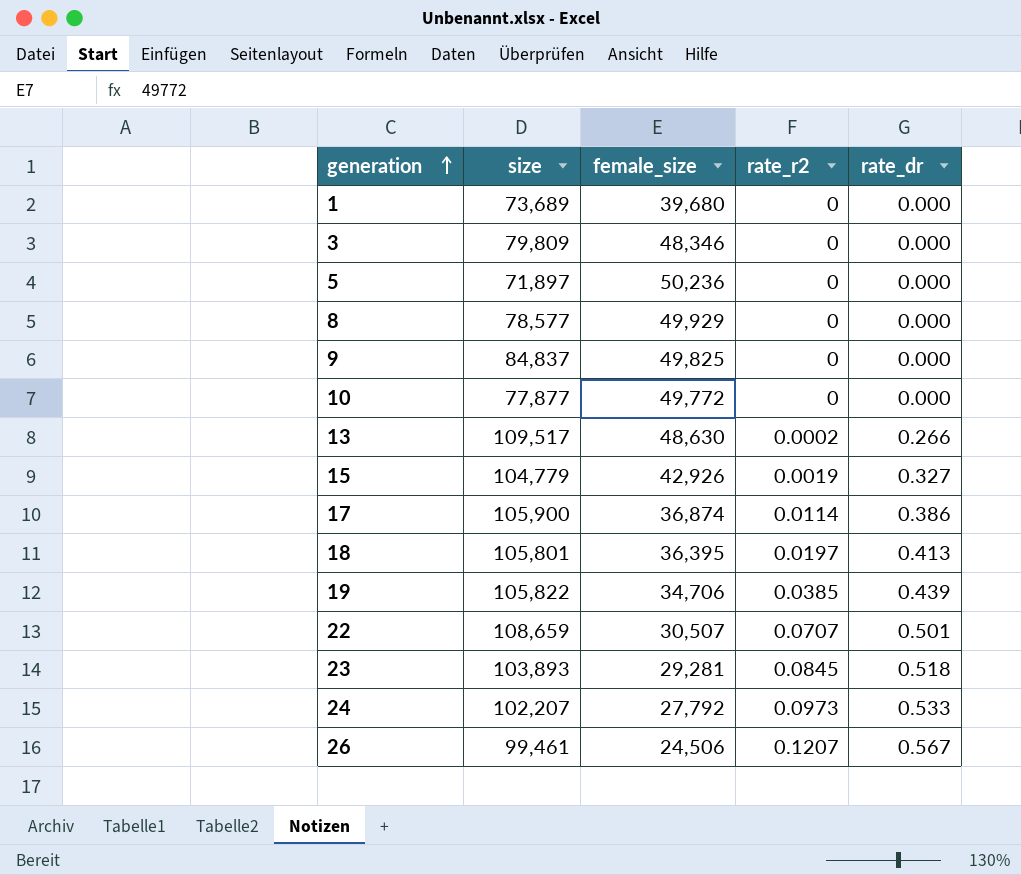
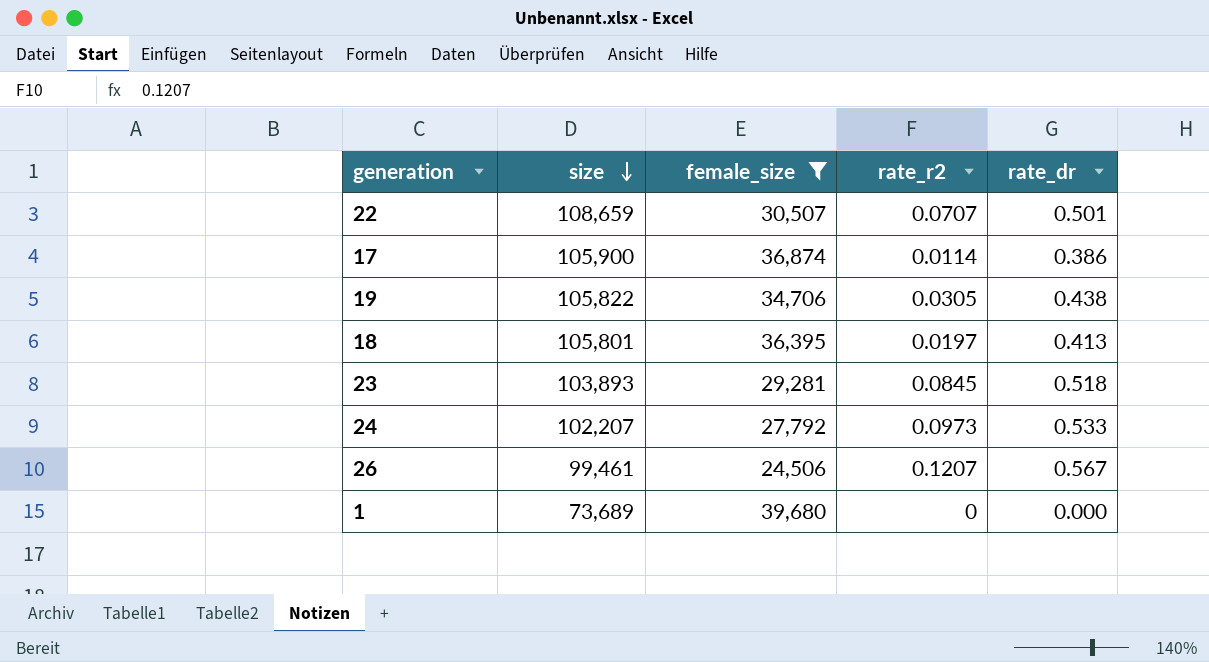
filter: none -> female_size <= 39,680
row order: generation ascending -> size descending
19 | rate_r2: 0.0385 -> 0.0305
19 | rate_dr: 0.439 -> 0.438

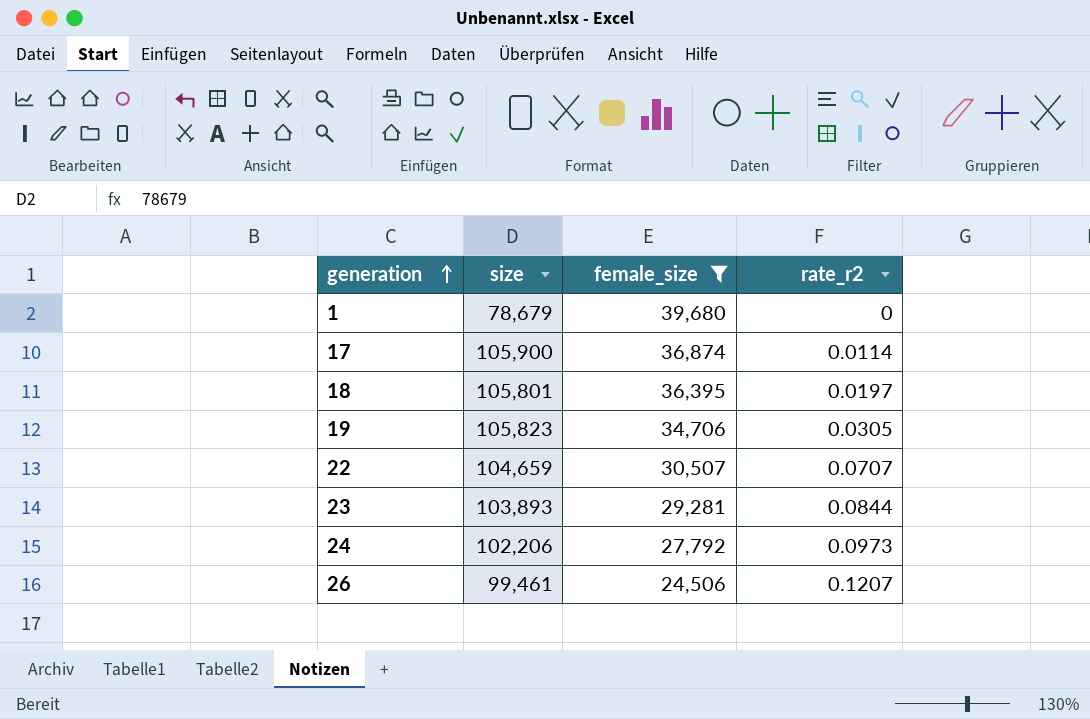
row order: size descending -> generation ascending
column rate_dr | position: 5 -> none
1 | size: 73,689 -> 78,679
19 | size: 105,822 -> 105,823
22 | size: 108,659 -> 104,659
23 | rate_r2: 0.0845 -> 0.0844
24 | size: 102,207 -> 102,206

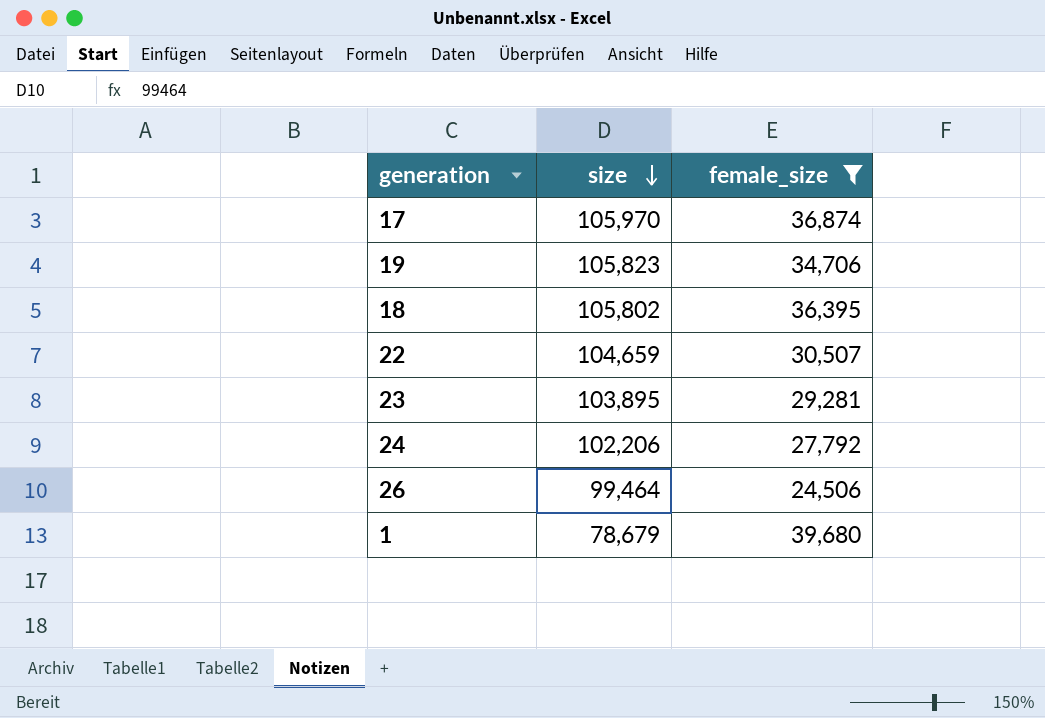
row order: generation ascending -> size descending
column rate_r2 | position: 4 -> none
17 | size: 105,900 -> 105,970
18 | size: 105,801 -> 105,802
23 | size: 103,893 -> 103,895
26 | size: 99,461 -> 99,464

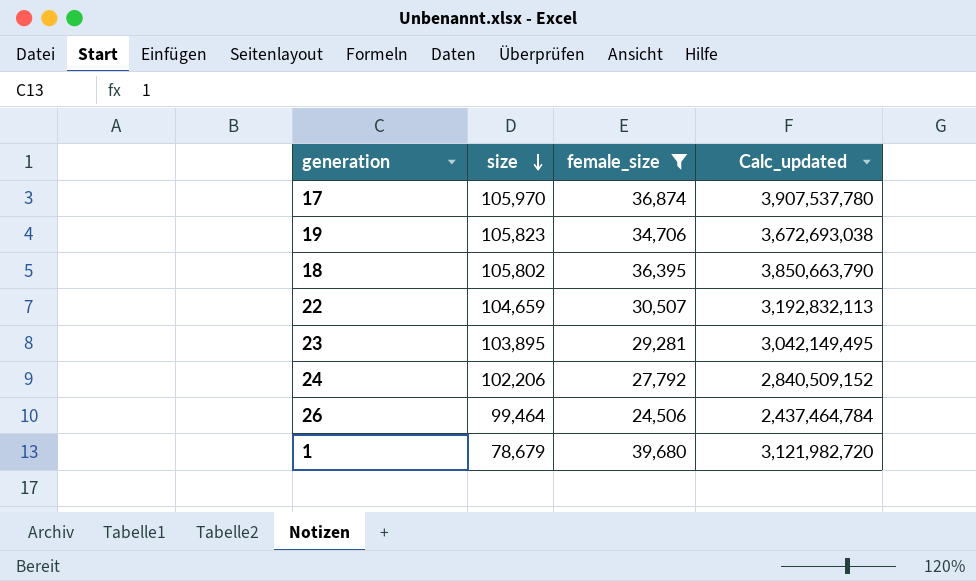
column Calc_updated | formula: none -> [size] * [female_size]

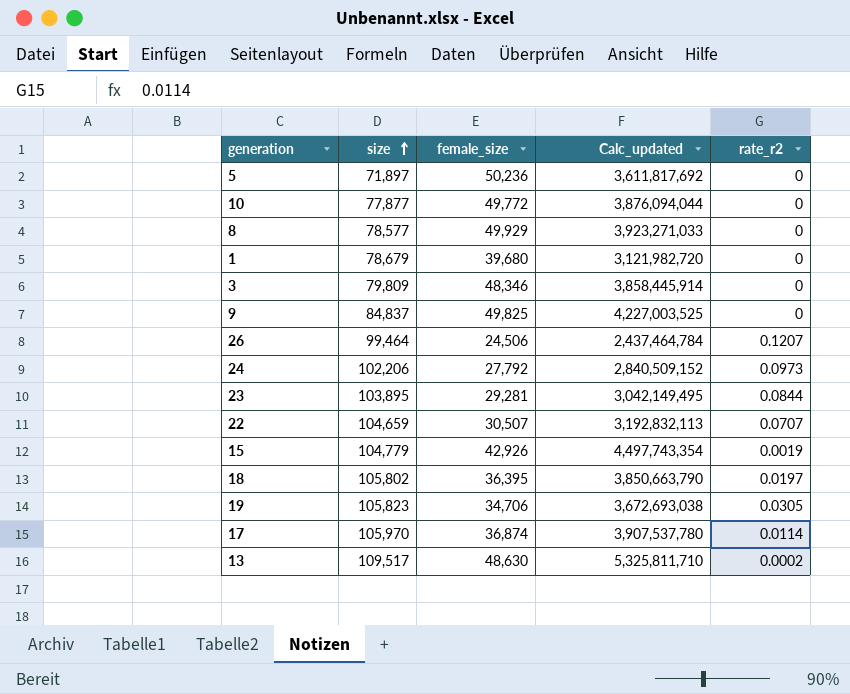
filter: female_size <= 39,680 -> none
row order: size descending -> size ascending
column rate_r2 | position: none -> 5

